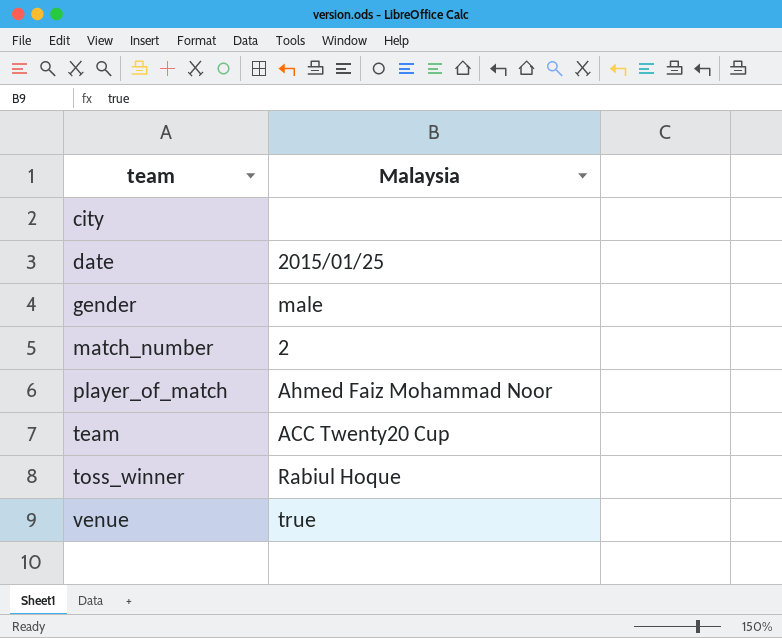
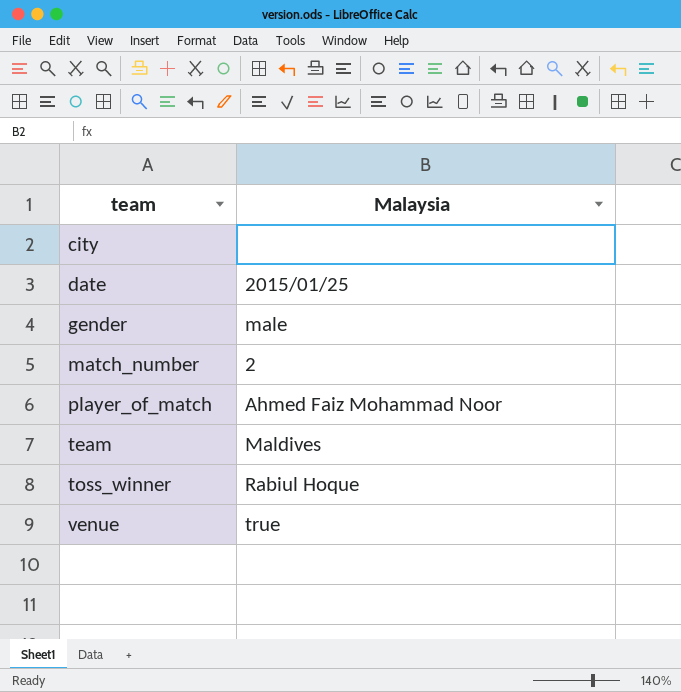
team | Malaysia: ACC Twenty20 Cup -> Maldives

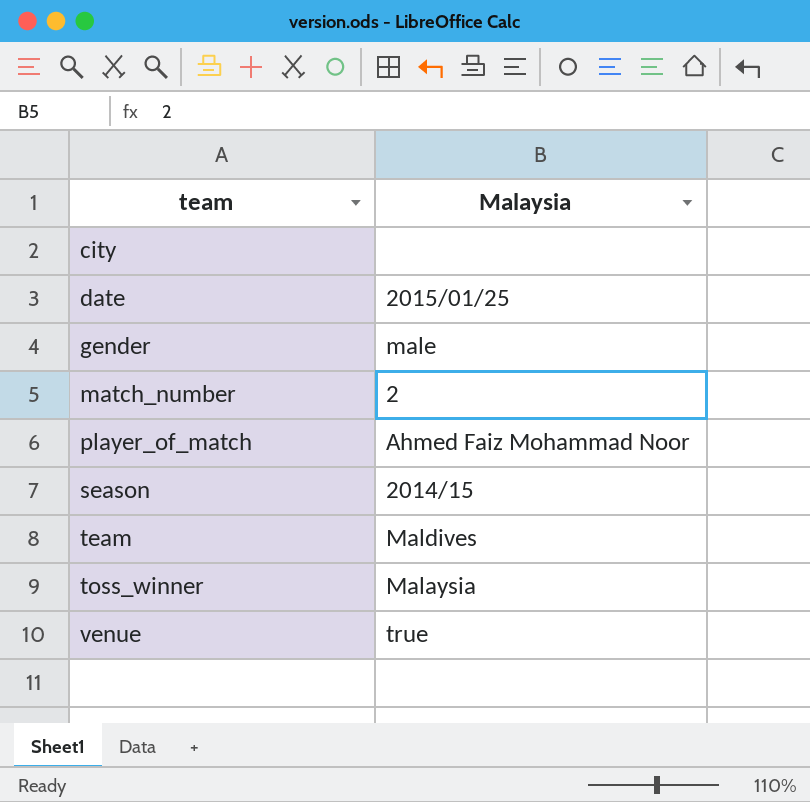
row season: none -> 2014/15
toss_winner | Malaysia: Rabiul Hoque -> Malaysia

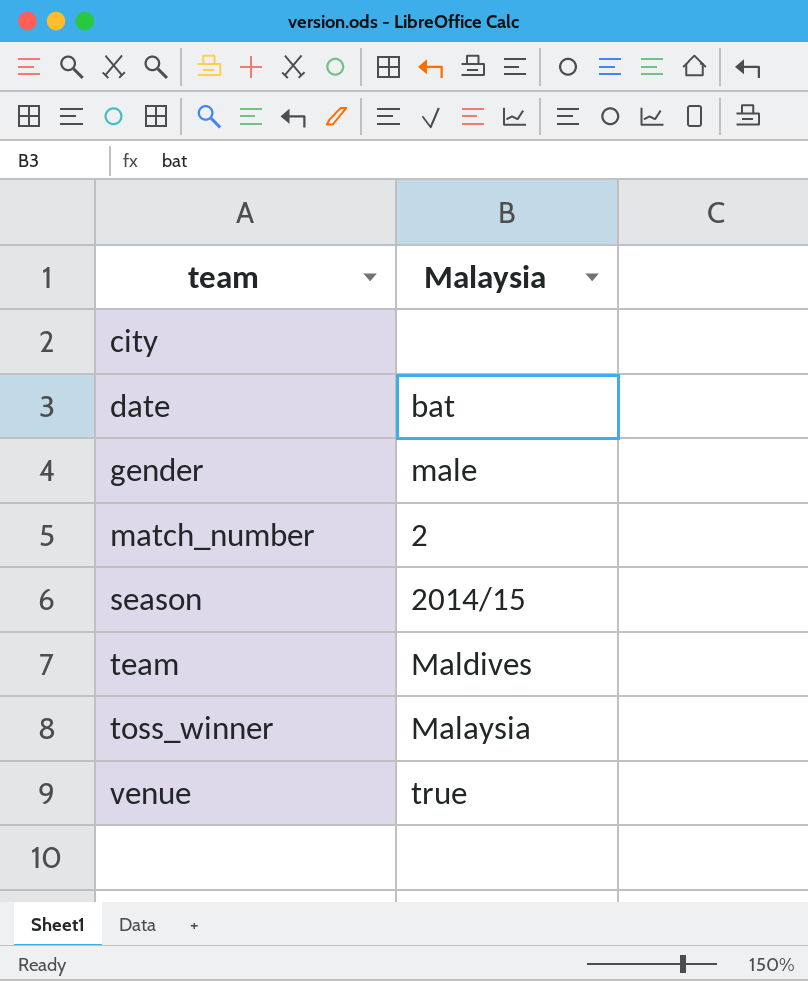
row player_of_match: Ahmed Faiz Mohammad Noor -> none
date | Malaysia: 2015/01/25 -> bat

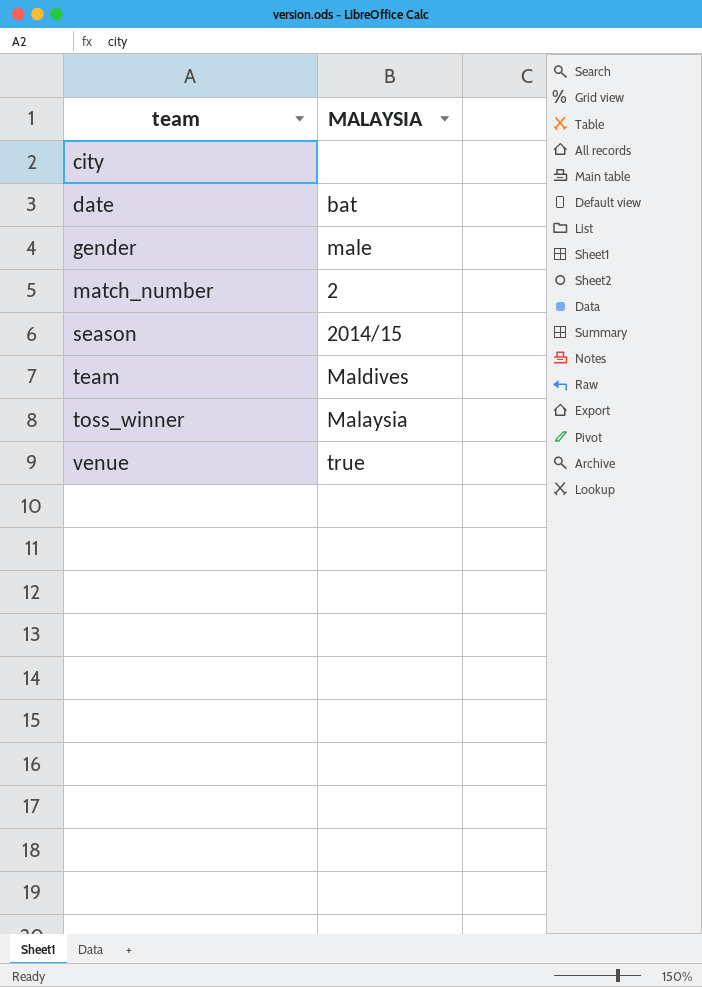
column name: Malaysia -> MALAYSIA

